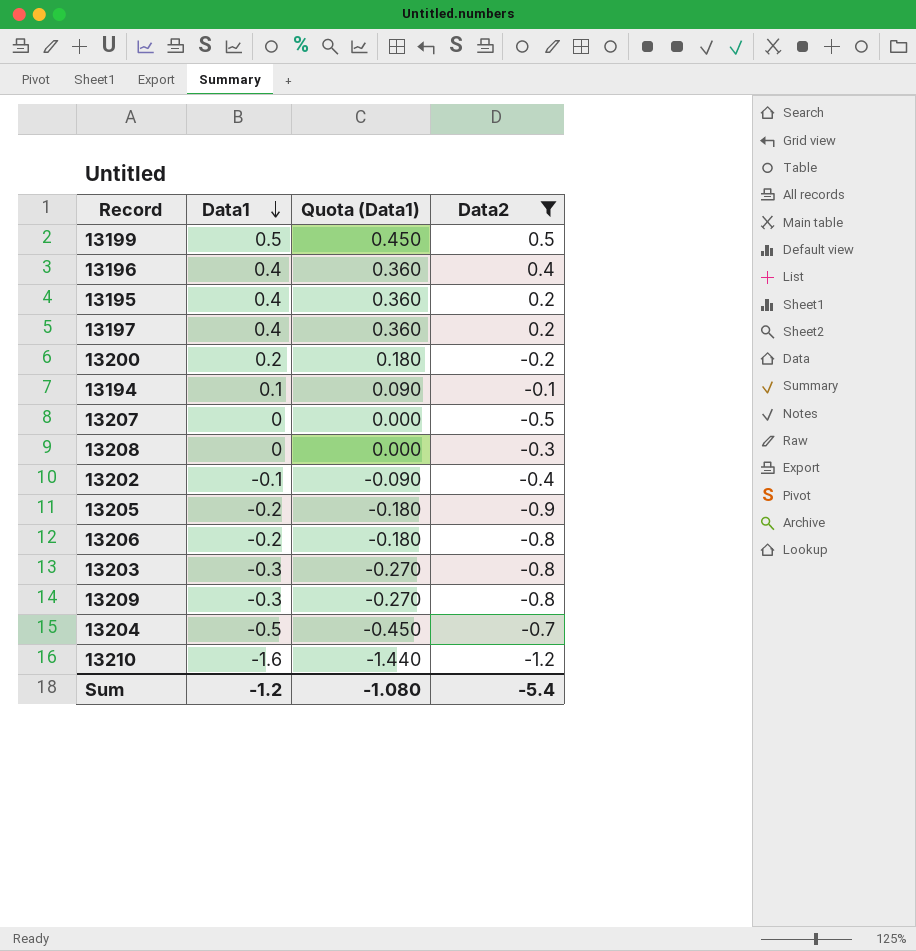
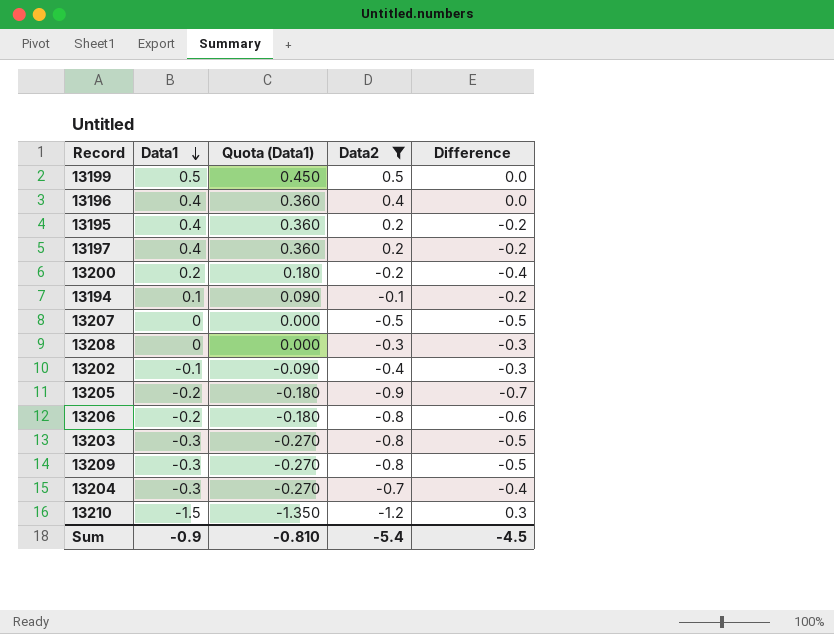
column Difference | formula: none -> [Data2] - [Data1]
13204 | Data1: -0.5 -> -0.3
13204 | Quota (Data1): -0.450 -> -0.270
13210 | Data1: -1.6 -> -1.5
13210 | Quota (Data1): -1.440 -> -1.350
Sum | Data1: -1.2 -> -0.9
Sum | Quota (Data1): -1.080 -> -0.810

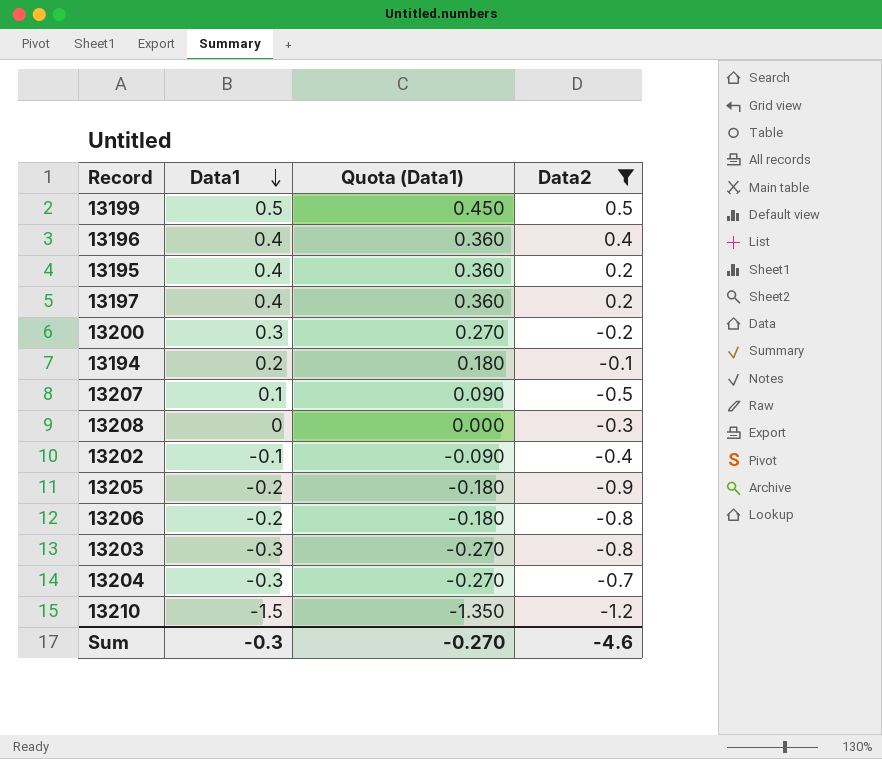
column Difference | formula: [Data2] - [Data1] -> none
row 13209: -0.3 | -0.270 | -0.8 | -0.5 -> none
13200 | Data1: 0.2 -> 0.3
13200 | Quota (Data1): 0.180 -> 0.270
13194 | Data1: 0.1 -> 0.2
13194 | Quota (Data1): 0.090 -> 0.180
13207 | Data1: 0 -> 0.1
13207 | Quota (Data1): 0.000 -> 0.090
Sum | Data1: -0.9 -> -0.3
Sum | Quota (Data1): -0.810 -> -0.270
Sum | Data2: -5.4 -> -4.6

